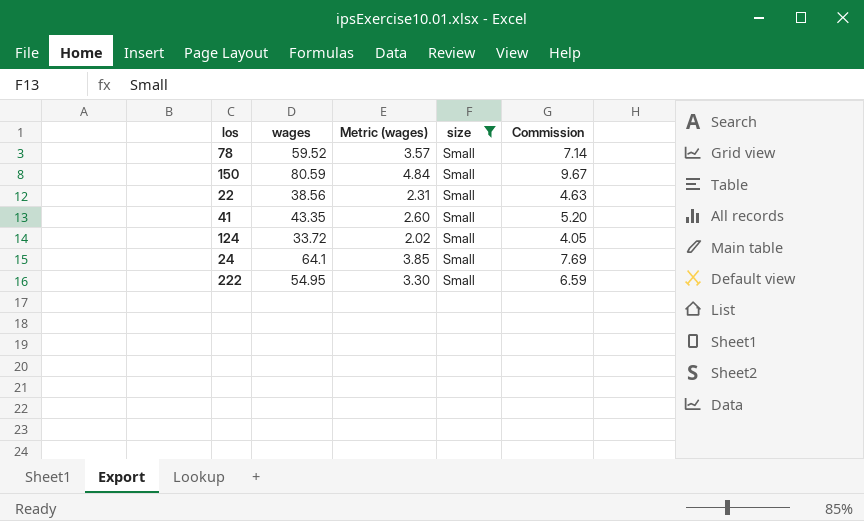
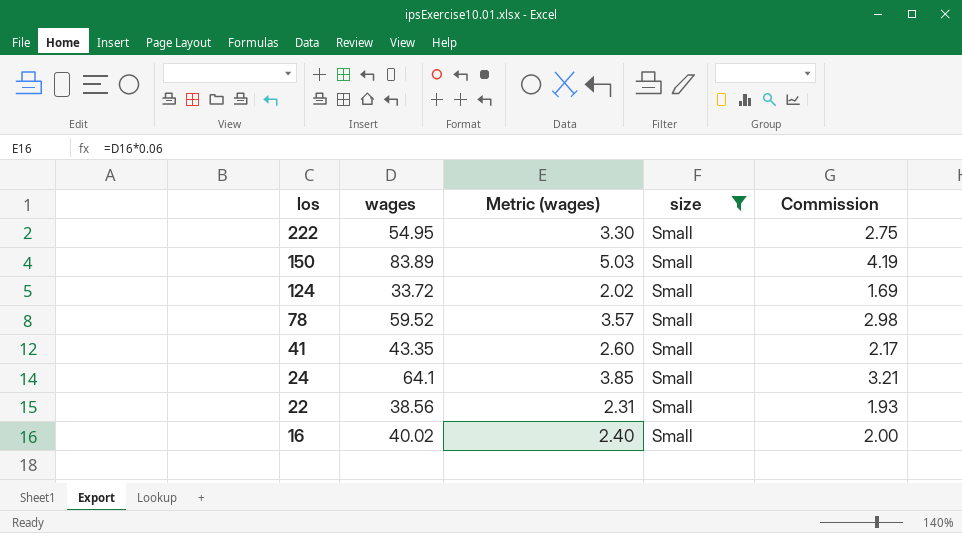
row order: none -> los descending
column Commission | formula: [wages] * 0.12 -> [wages] * 0.05
150 | wages: 80.59 -> 83.89
150 | Metric (wages): 4.84 -> 5.03
row 16: none -> 40.02 | 2.40 | Small | 2.00

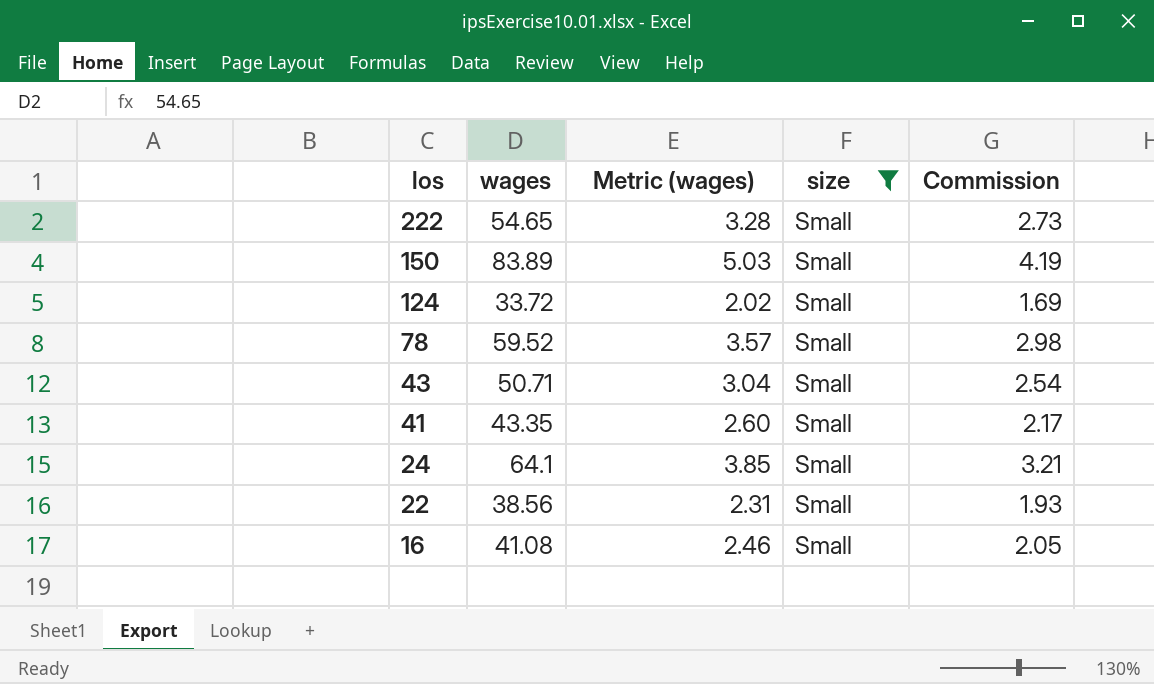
222 | wages: 54.95 -> 54.65
222 | Metric (wages): 3.30 -> 3.28
222 | Commission: 2.75 -> 2.73
row 43: none -> 50.71 | 3.04 | Small | 2.54
16 | wages: 40.02 -> 41.08
16 | Metric (wages): 2.40 -> 2.46
16 | Commission: 2.00 -> 2.05

